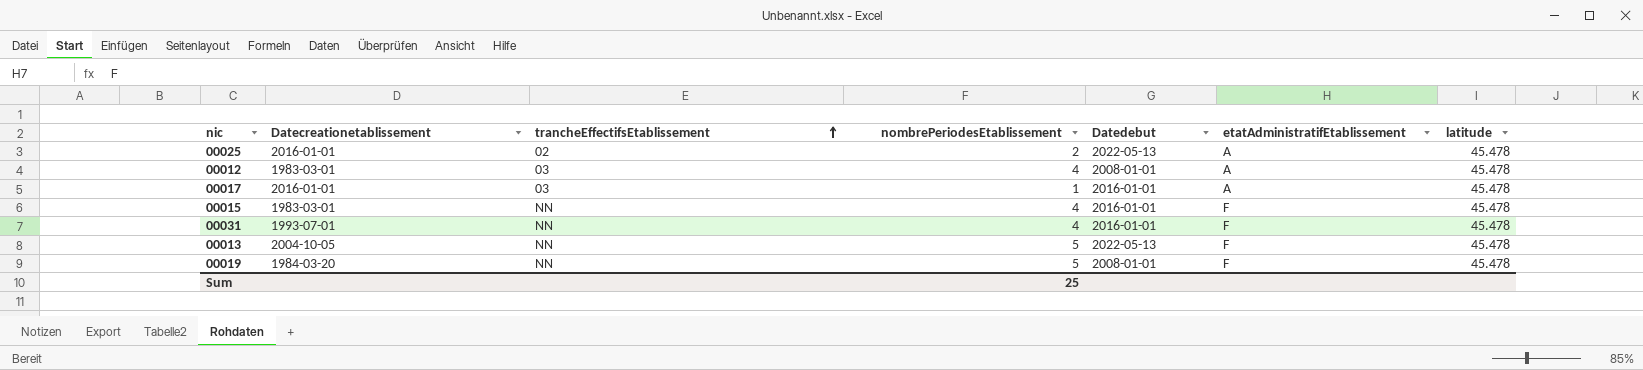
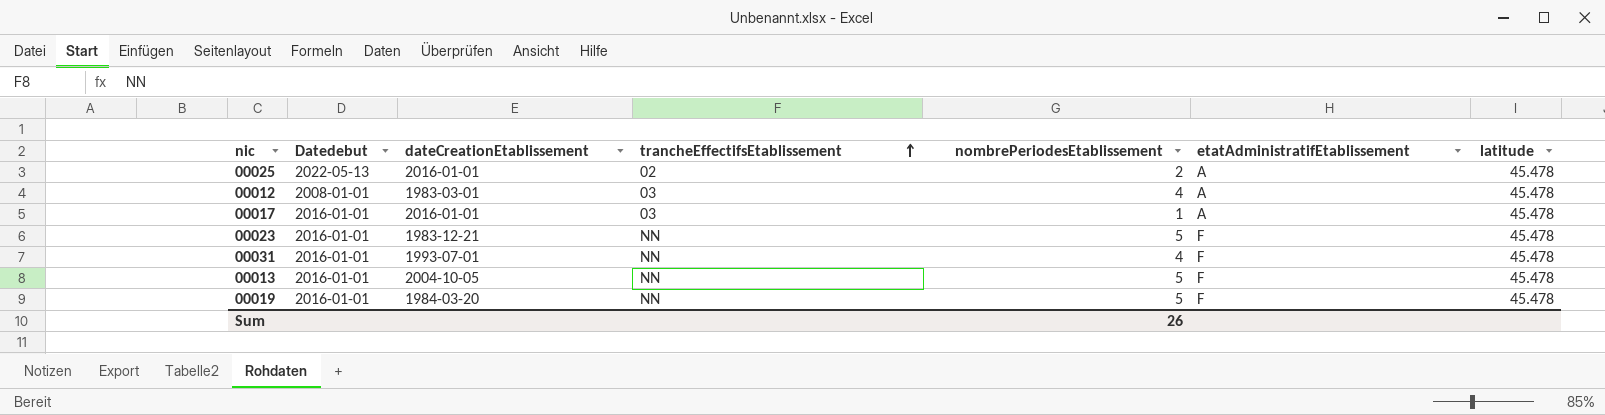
column Datedebut | position: 5 -> 2
column name: Datecreationetablissement -> dateCreationEtablissement
row 00015: 1983-03-01 | NN | 4 | 2016-01-01 | F | 45.478 -> none
row 00023: none -> 2016-01-01 | 1983-12-21 | NN | 5 | F | 45.478
00013 | Datedebut: 2022-05-13 -> 2016-01-01
00019 | Datedebut: 2008-01-01 -> 2016-01-01
Sum | nombrePeriodesEtablissement: 25 -> 26

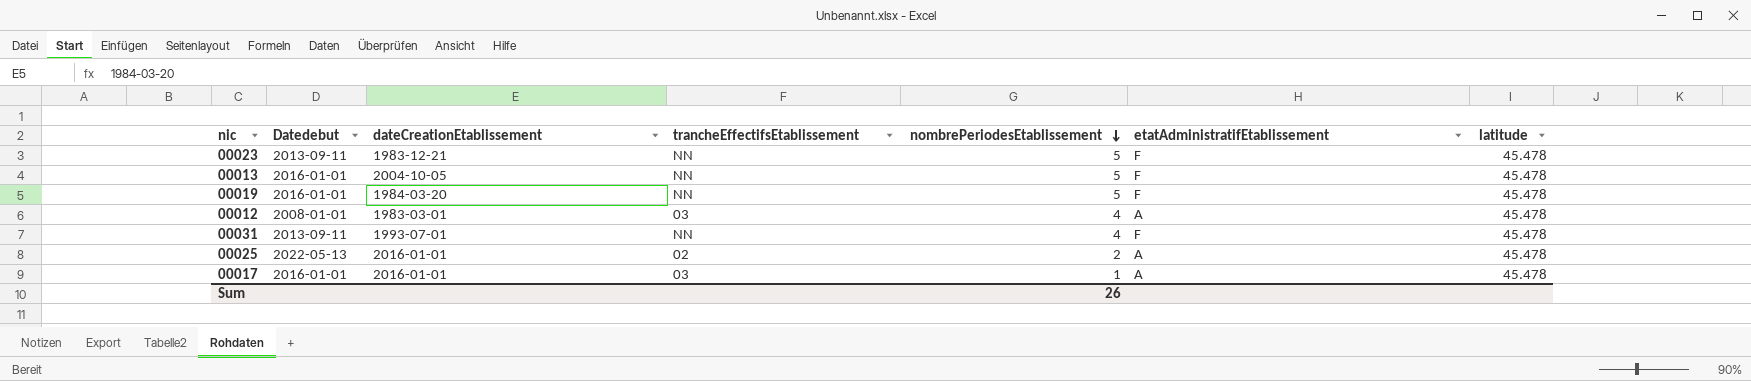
row order: trancheEffectifsEtablissement ascending -> nombrePeriodesEtablissement descending
00023 | Datedebut: 2016-01-01 -> 2013-09-11
00031 | Datedebut: 2016-01-01 -> 2013-09-11

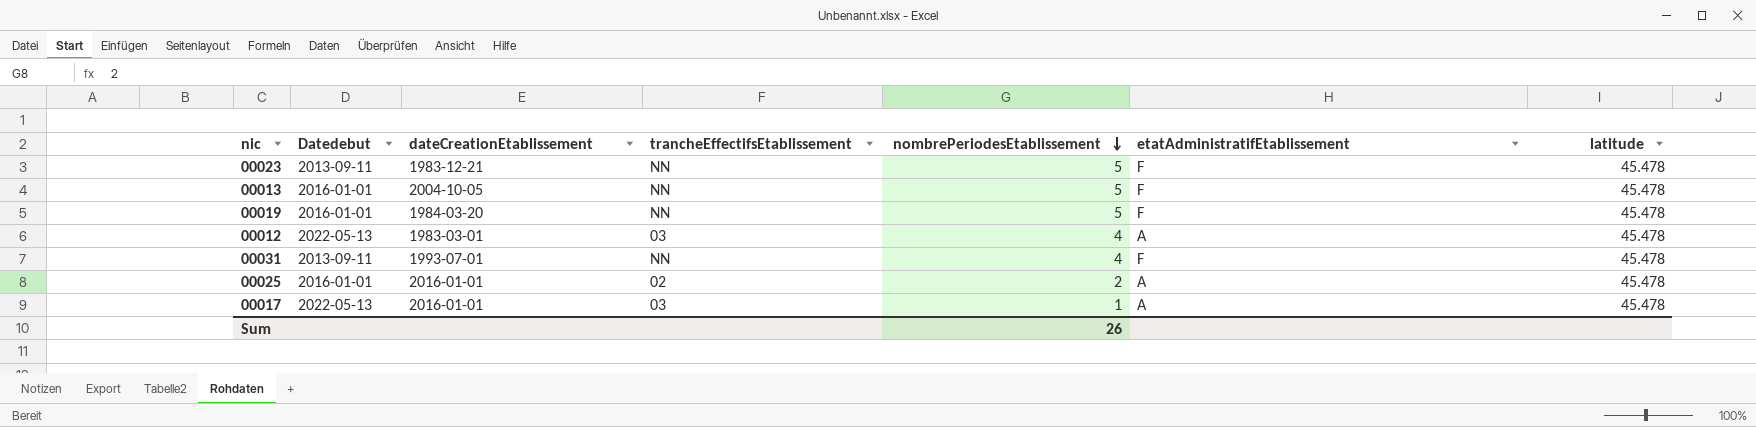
00012 | Datedebut: 2008-01-01 -> 2022-05-13
00025 | Datedebut: 2022-05-13 -> 2016-01-01
00017 | Datedebut: 2016-01-01 -> 2022-05-13

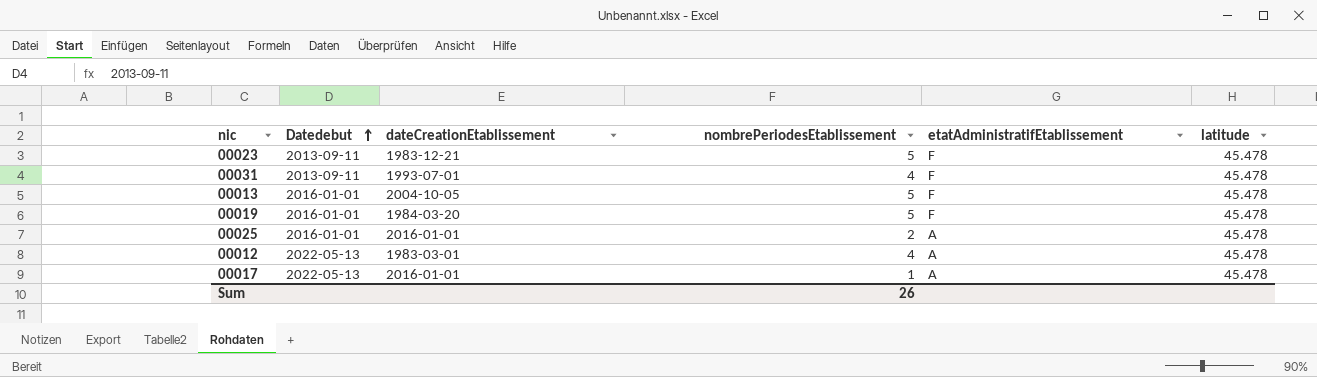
row order: nombrePeriodesEtablissement descending -> Datedebut ascending
column trancheEffectifsEtablissement | position: 4 -> none

